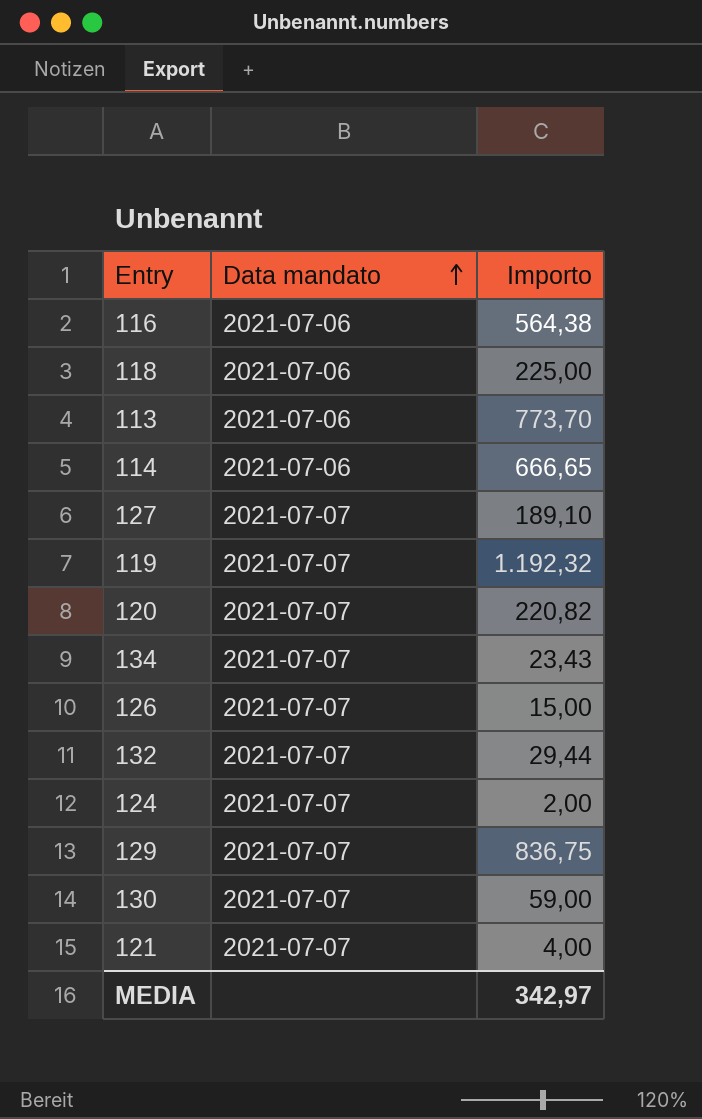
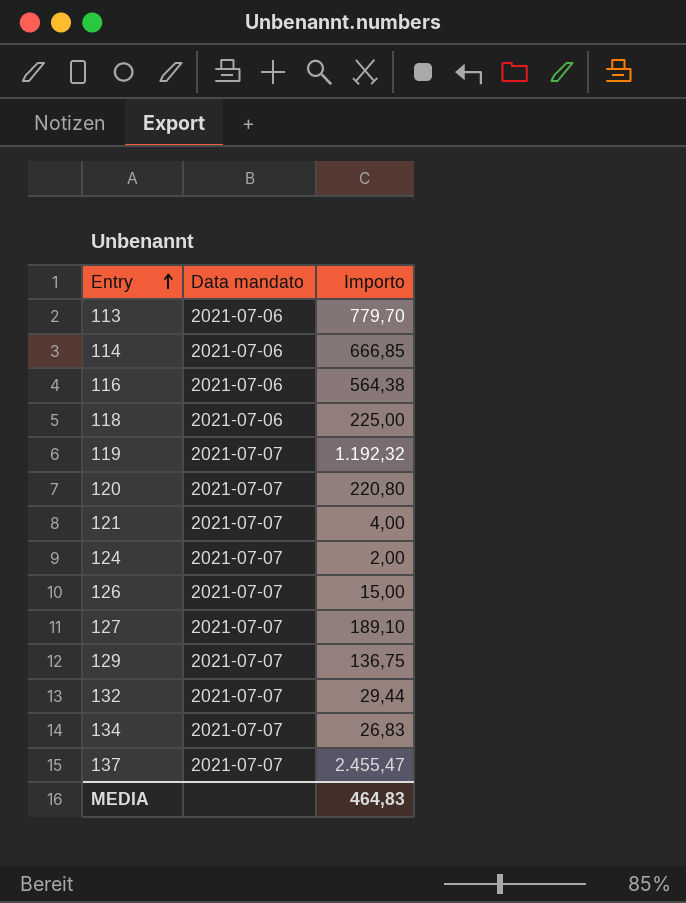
row order: Data mandato ascending -> Entry ascending
row 130: 2021-07-07 | 59,00 -> none
113 | Importo: 773,70 -> 779,70
114 | Importo: 666,65 -> 666,85
120 | Importo: 220,82 -> 220,80
129 | Importo: 836,75 -> 136,75
134 | Importo: 23,43 -> 26,83
row 137: none -> 2021-07-07 | 2.455,47
MEDIA | Importo: 342,97 -> 464,83

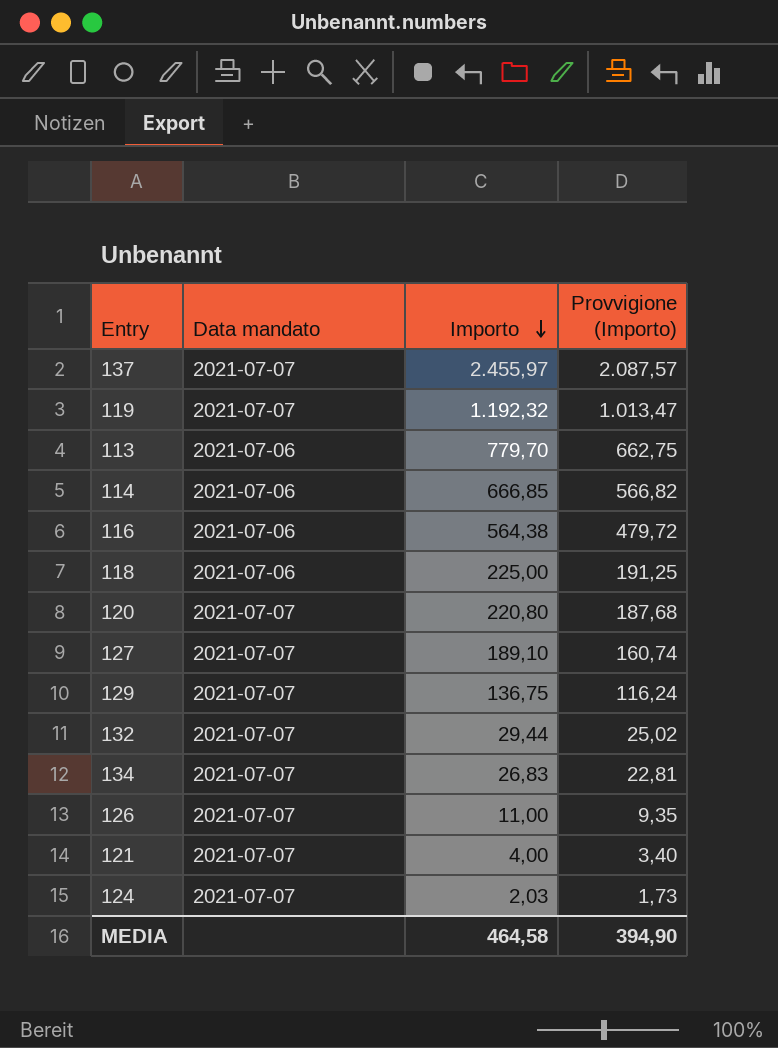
row order: Entry ascending -> Importo descending
column Provvigione (Importo) | formula: none -> [Importo] * 0,85
137 | Importo: 2.455,47 -> 2.455,97
126 | Importo: 15,00 -> 11,00
124 | Importo: 2,00 -> 2,03
MEDIA | Importo: 464,83 -> 464,58

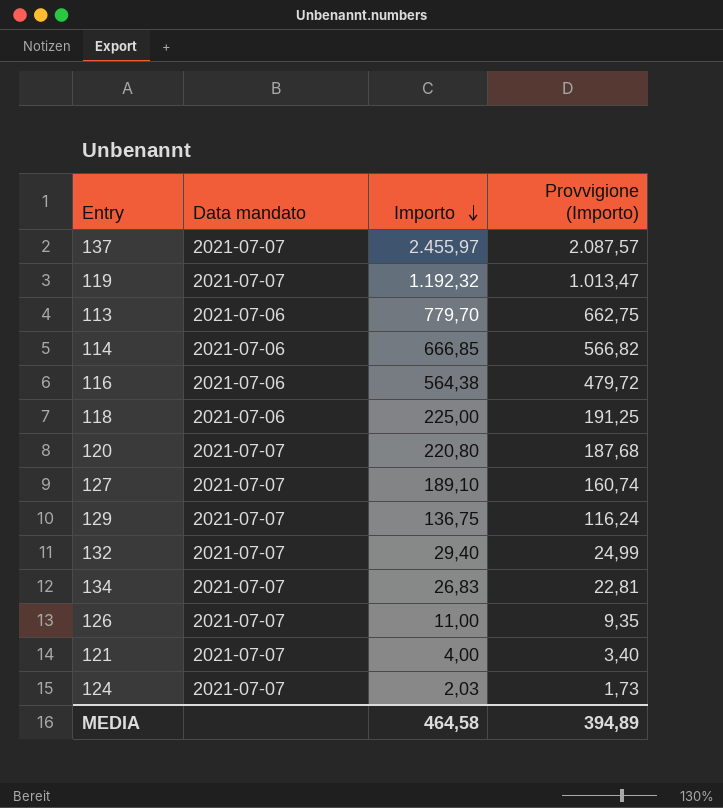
132 | Importo: 29,44 -> 29,40
132 | Provvigione (Importo): 25,02 -> 24,99
MEDIA | Provvigione (Importo): 394,90 -> 394,89

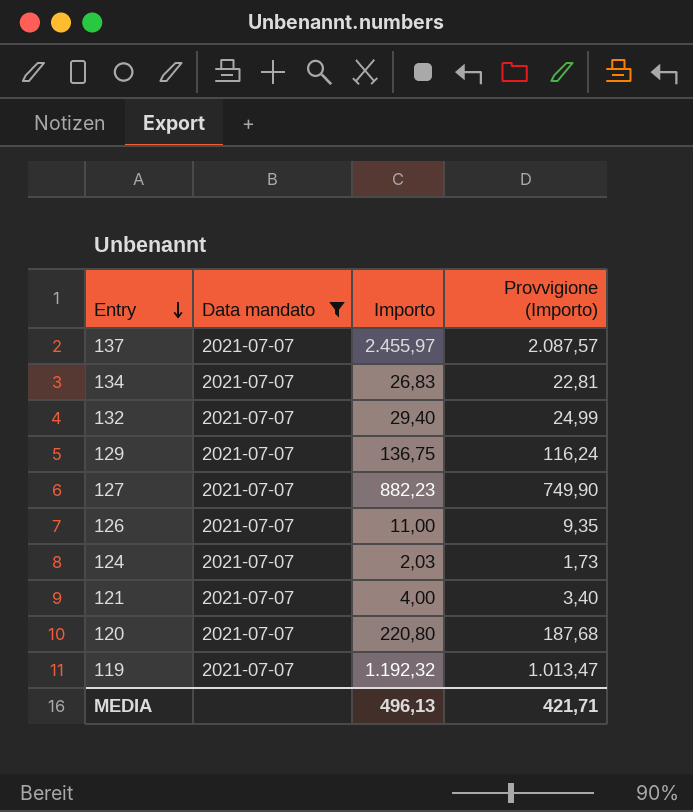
filter: none -> Data mandato = 2021-07-07
row order: Importo descending -> Entry descending
127 | Importo: 189,10 -> 882,23
127 | Provvigione (Importo): 160,74 -> 749,90
MEDIA | Importo: 464,58 -> 496,13
MEDIA | Provvigione (Importo): 394,89 -> 421,71

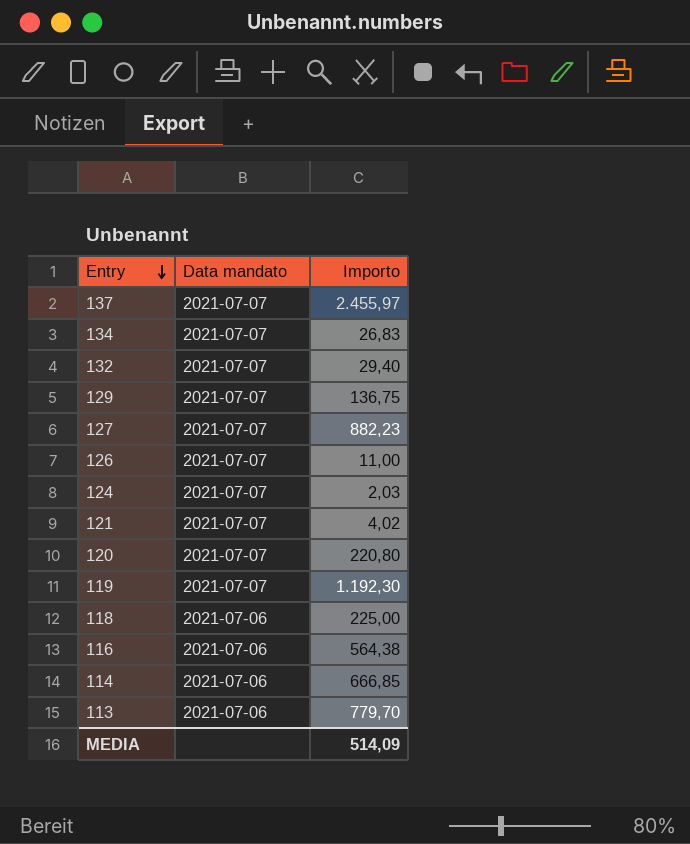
filter: Data mandato = 2021-07-07 -> none
column Provvigione (Importo) | formula: [Importo] * 0,85 -> none
121 | Importo: 4,00 -> 4,02
119 | Importo: 1.192,32 -> 1.192,30
MEDIA | Importo: 496,13 -> 514,09

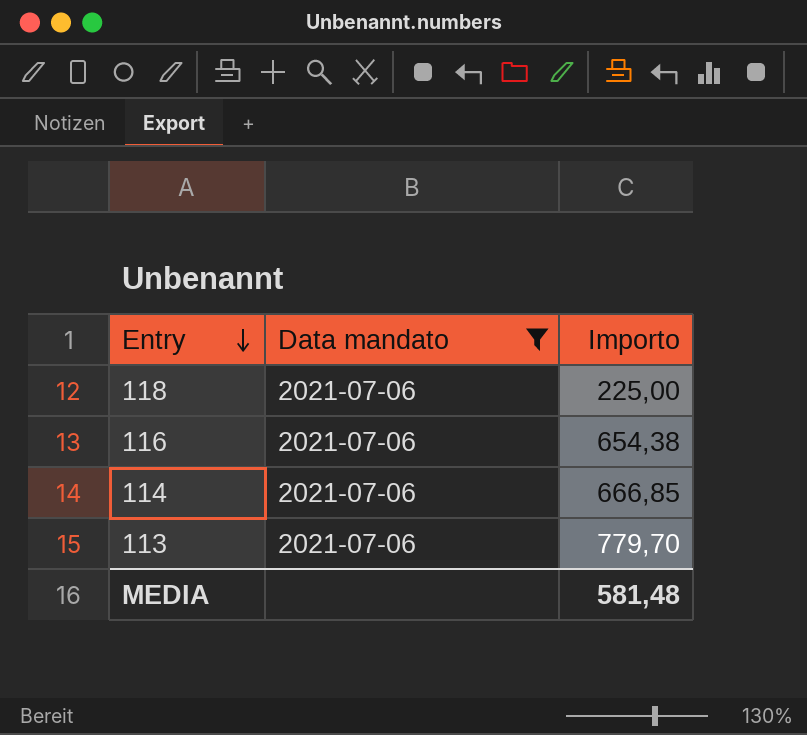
filter: none -> Data mandato = 2021-07-06
116 | Importo: 564,38 -> 654,38
MEDIA | Importo: 514,09 -> 581,48

